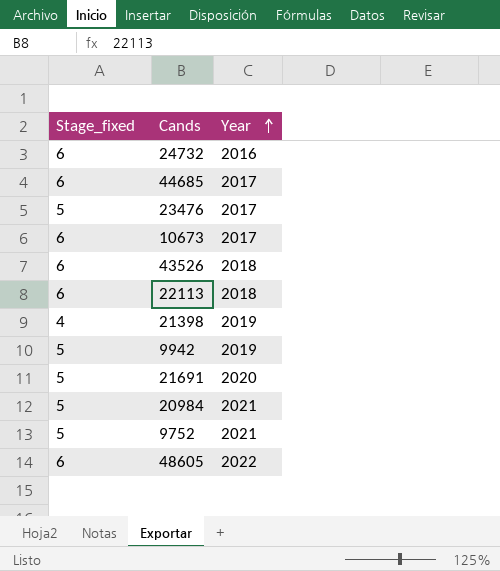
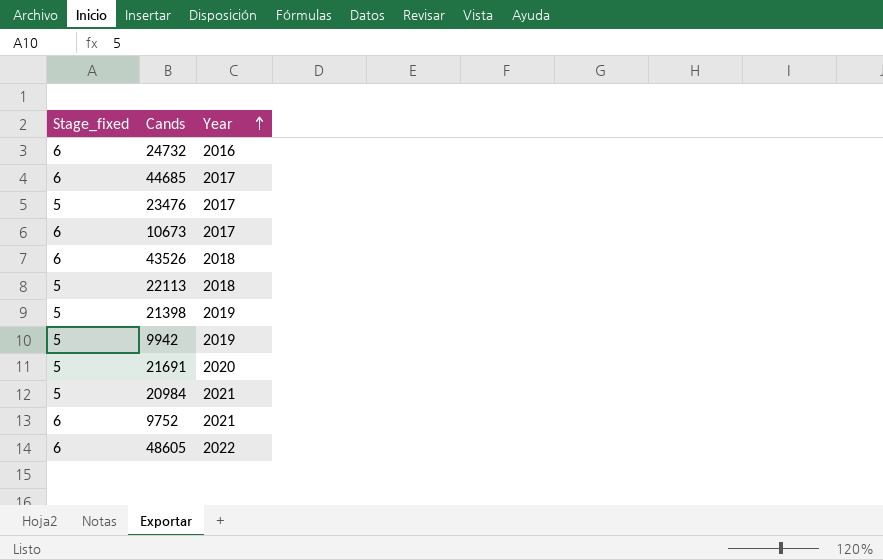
22113 | Stage_fixed: 6 -> 5
21398 | Stage_fixed: 4 -> 5
9752 | Stage_fixed: 5 -> 6

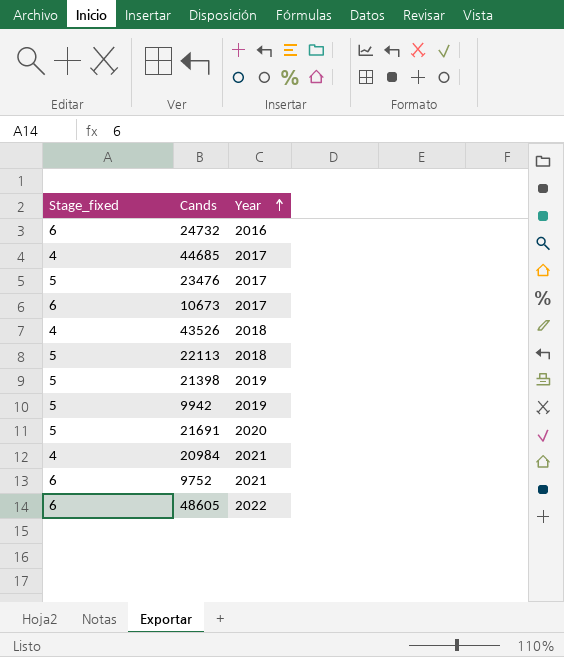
44685 | Stage_fixed: 6 -> 4
43526 | Stage_fixed: 6 -> 4
20984 | Stage_fixed: 5 -> 4

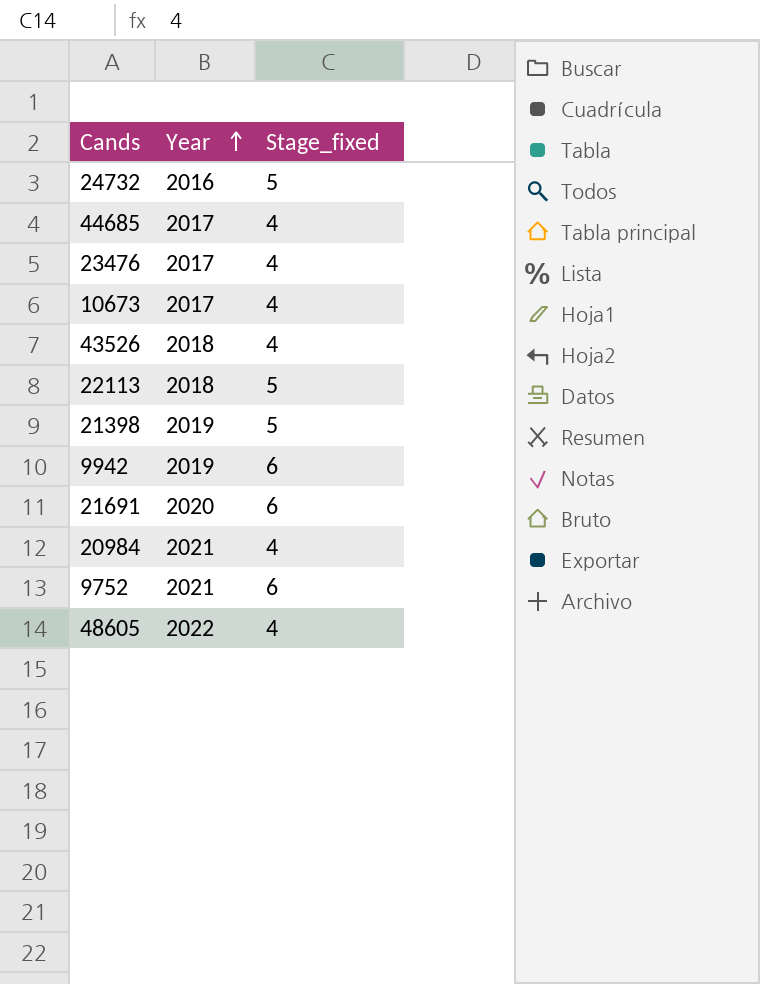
column Stage_fixed | position: 1 -> 3
24732 | Stage_fixed: 6 -> 5
23476 | Stage_fixed: 5 -> 4
10673 | Stage_fixed: 6 -> 4
9942 | Stage_fixed: 5 -> 6
21691 | Stage_fixed: 5 -> 6
48605 | Stage_fixed: 6 -> 4

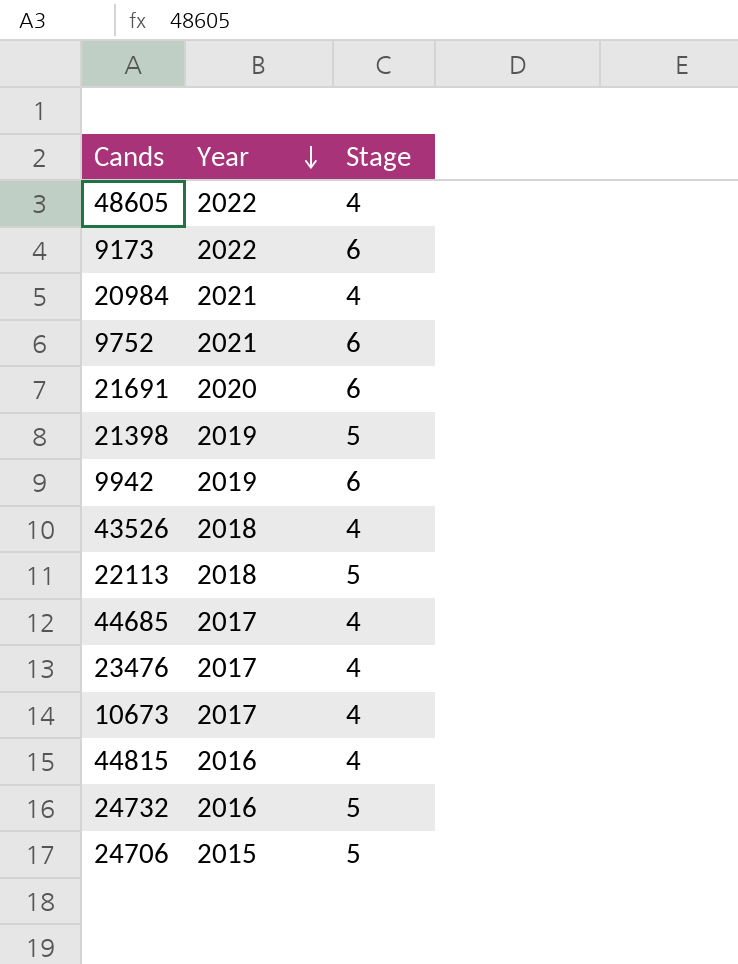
row order: Year ascending -> Year descending
column name: Stage_fixed -> Stage
row 9173: none -> 2022 | 6
row 44815: none -> 2016 | 4
row 24706: none -> 2015 | 5

